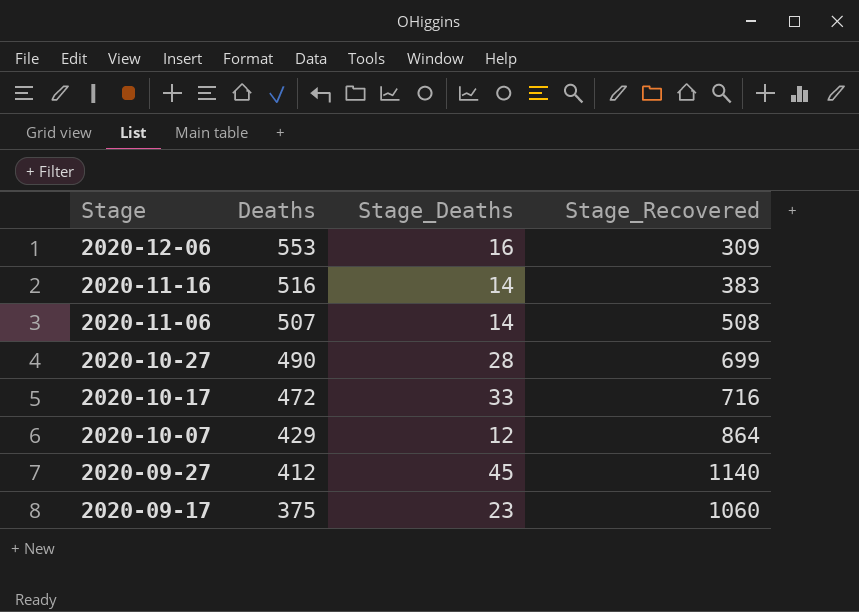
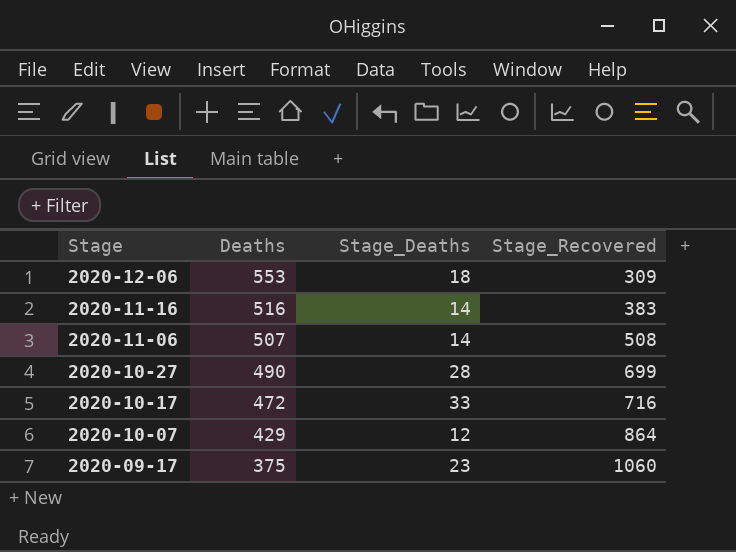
row 2020-09-27: 412 | 45 | 1140 -> none
2020-12-06 | Stage_Deaths: 16 -> 18

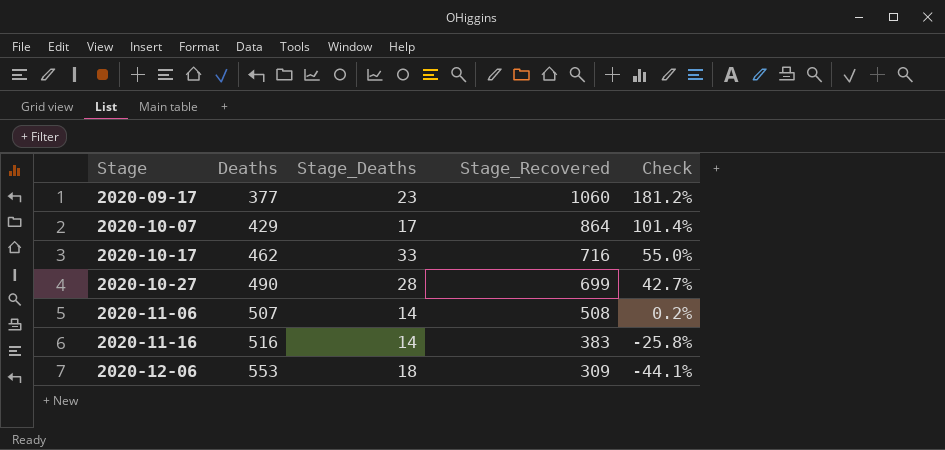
row order: Stage descending -> Stage ascending
column Check | formula: none -> ([Stage_Recovered] - [Deaths]) / [Deaths]
2020-09-17 | Deaths: 375 -> 377
2020-10-07 | Stage_Deaths: 12 -> 17
2020-10-17 | Deaths: 472 -> 462

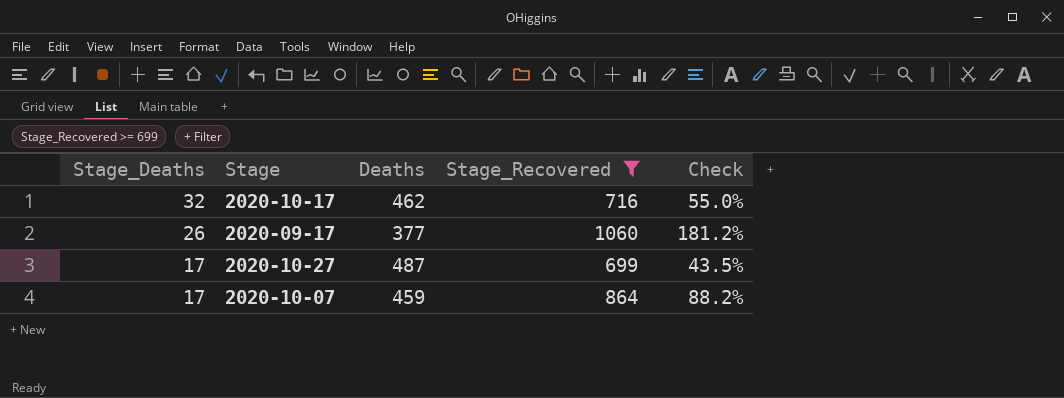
filter: none -> Stage_Recovered >= 699
row order: Stage ascending -> Stage_Deaths descending
column Stage_Deaths | position: 3 -> 1
2020-10-17 | Stage_Deaths: 33 -> 32
2020-09-17 | Stage_Deaths: 23 -> 26
2020-10-27 | Stage_Deaths: 28 -> 17
2020-10-27 | Deaths: 490 -> 487
2020-10-27 | Check: 42.7% -> 43.5%
2020-10-07 | Deaths: 429 -> 459
2020-10-07 | Check: 101.4% -> 88.2%

